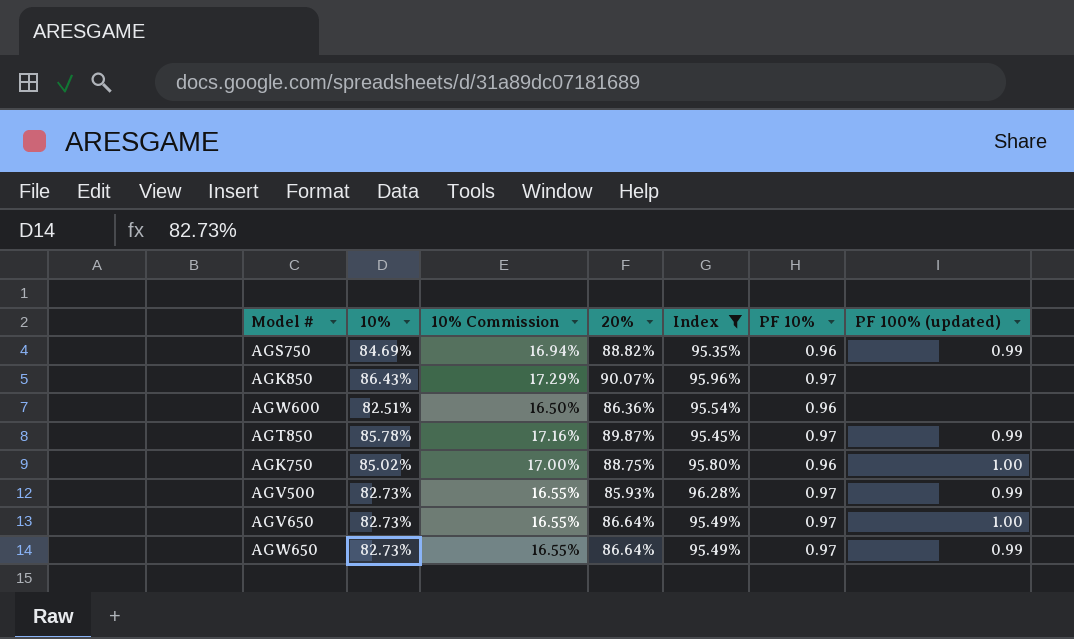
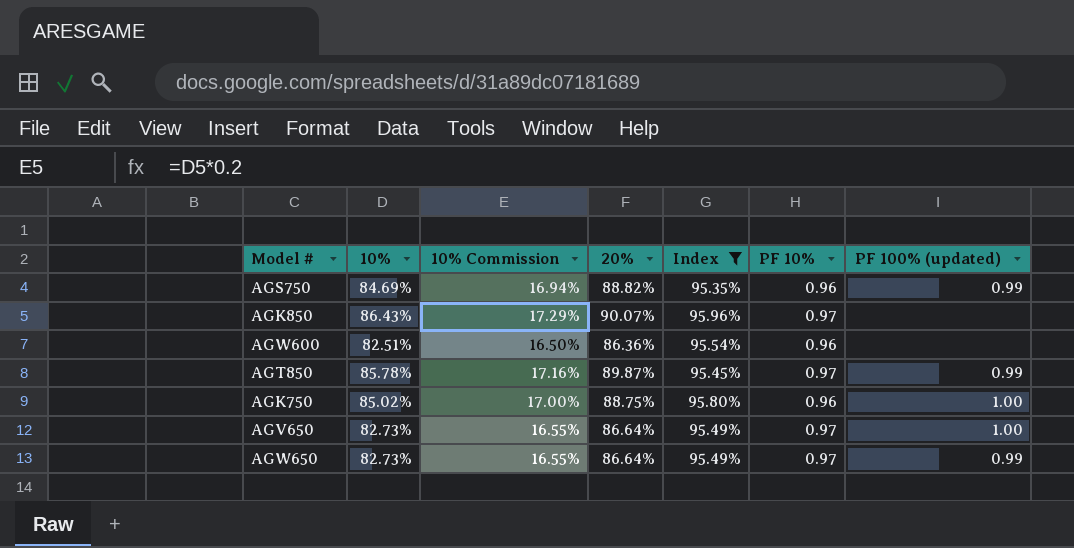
row AGV500: 82.73% | 16.55% | 85.93% | 96.28% | 0.97 | 0.99 -> none

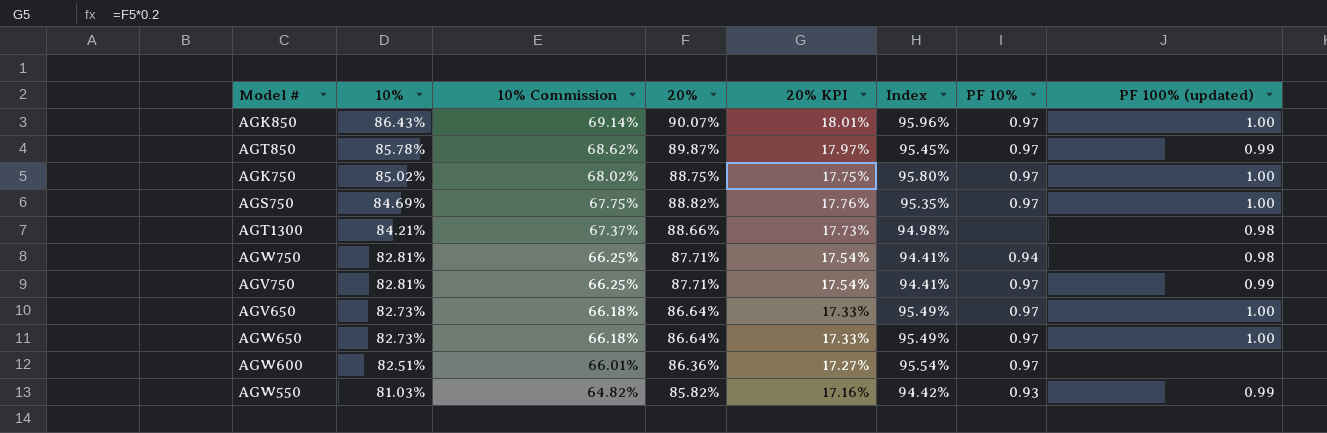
filter: Index >= 95.35% -> none
row order: none -> 10% descending
column 10% Commission | formula: [10%] * 0.2 -> [10%] * 0.8
column 20% KPI | formula: none -> [20%] * 0.2
AGK850 | PF 100% (updated): none -> 1.00
AGK750 | PF 10%: 0.96 -> 0.97
AGS750 | PF 10%: 0.96 -> 0.97
AGS750 | PF 100% (updated): 0.99 -> 1.00
AGW650 | PF 100% (updated): 0.99 -> 1.00
AGW600 | PF 10%: 0.96 -> 0.97

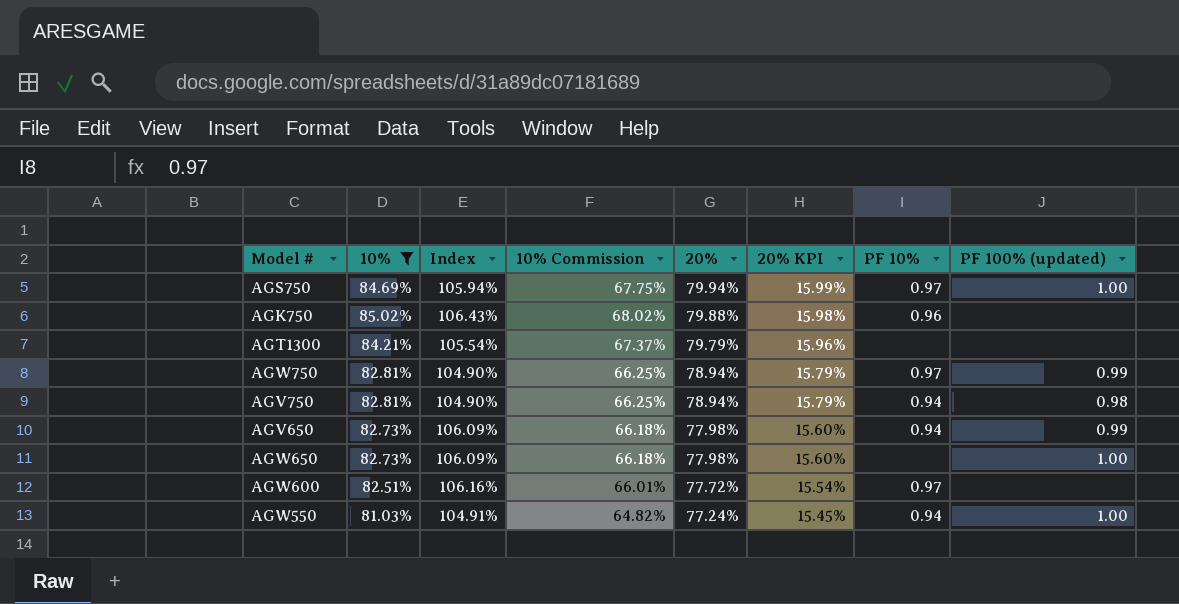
filter: none -> 10% <= 85.02%
row order: 10% descending -> 20% descending
column Index | position: 6 -> 3
AGS750 | Index: 95.35% -> 105.94%
AGS750 | 20%: 88.82% -> 79.94%
AGS750 | 20% KPI: 17.76% -> 15.99%
AGK750 | Index: 95.80% -> 106.43%
AGK750 | 20%: 88.75% -> 79.88%
AGK750 | 20% KPI: 17.75% -> 15.98%
AGK750 | PF 10%: 0.97 -> 0.96
AGK750 | PF 100% (updated): 1.00 -> none
AGT1300 | Index: 94.98% -> 105.54%
AGT1300 | 20%: 88.66% -> 79.79%
AGT1300 | 20% KPI: 17.73% -> 15.96%
AGT1300 | PF 100% (updated): 0.98 -> none
AGW750 | Index: 94.41% -> 104.90%
AGW750 | 20%: 87.71% -> 78.94%
AGW750 | 20% KPI: 17.54% -> 15.79%
AGW750 | PF 10%: 0.94 -> 0.97
AGW750 | PF 100% (updated): 0.98 -> 0.99
AGV750 | Index: 94.41% -> 104.90%
AGV750 | 20%: 87.71% -> 78.94%
AGV750 | 20% KPI: 17.54% -> 15.79%
AGV750 | PF 10%: 0.97 -> 0.94
AGV750 | PF 100% (updated): 0.99 -> 0.98
AGV650 | Index: 95.49% -> 106.09%
AGV650 | 20%: 86.64% -> 77.98%
AGV650 | 20% KPI: 17.33% -> 15.60%
AGV650 | PF 10%: 0.97 -> 0.94
AGV650 | PF 100% (updated): 1.00 -> 0.99
AGW650 | Index: 95.49% -> 106.09%
AGW650 | 20%: 86.64% -> 77.98%
AGW650 | 20% KPI: 17.33% -> 15.60%
AGW650 | PF 10%: 0.97 -> none
AGW600 | Index: 95.54% -> 106.16%
AGW600 | 20%: 86.36% -> 77.72%
AGW600 | 20% KPI: 17.27% -> 15.54%
AGW550 | Index: 94.42% -> 104.91%
AGW550 | 20%: 85.82% -> 77.24%
AGW550 | 20% KPI: 17.16% -> 15.45%
AGW550 | PF 10%: 0.93 -> 0.94
AGW550 | PF 100% (updated): 0.99 -> 1.00

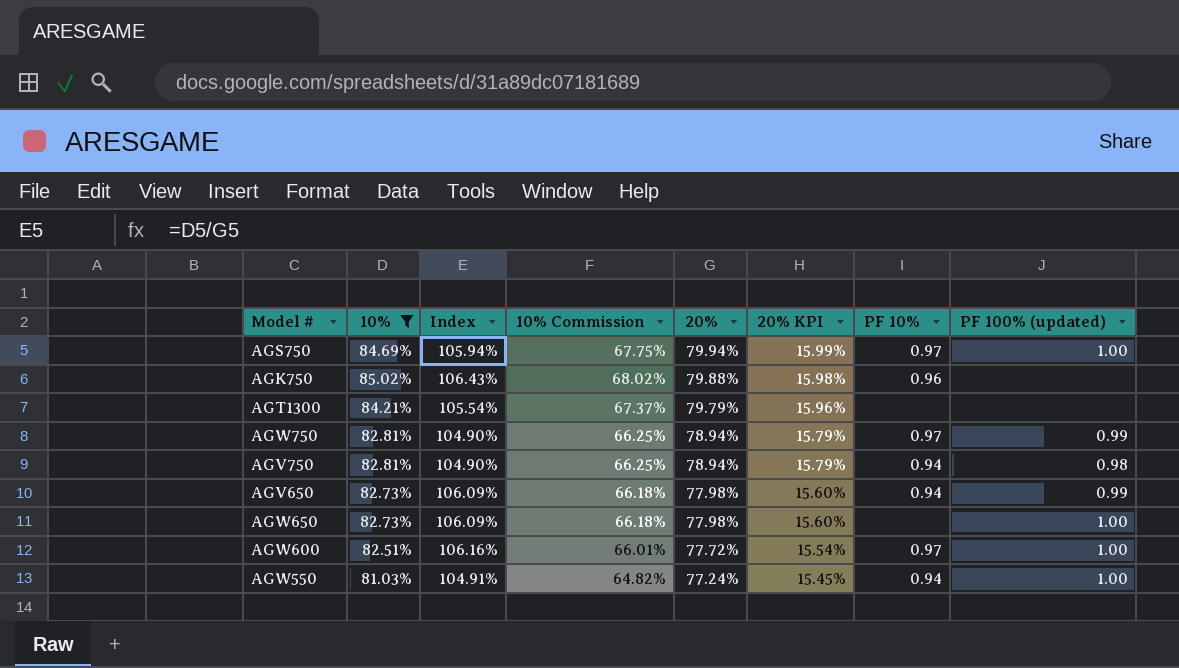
AGW600 | PF 100% (updated): none -> 1.00

